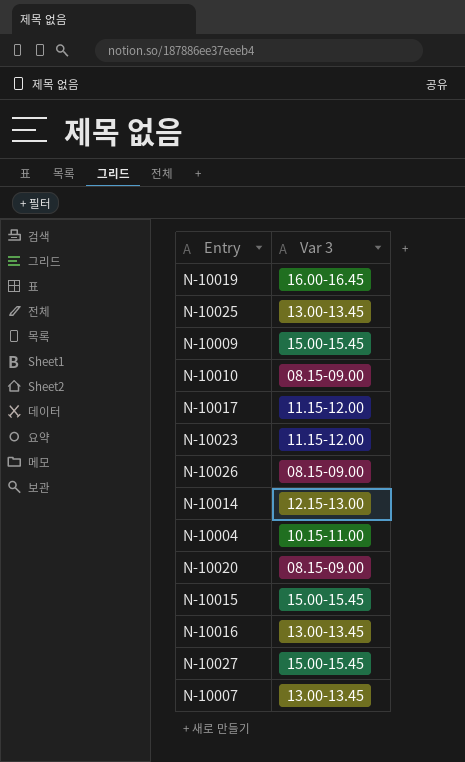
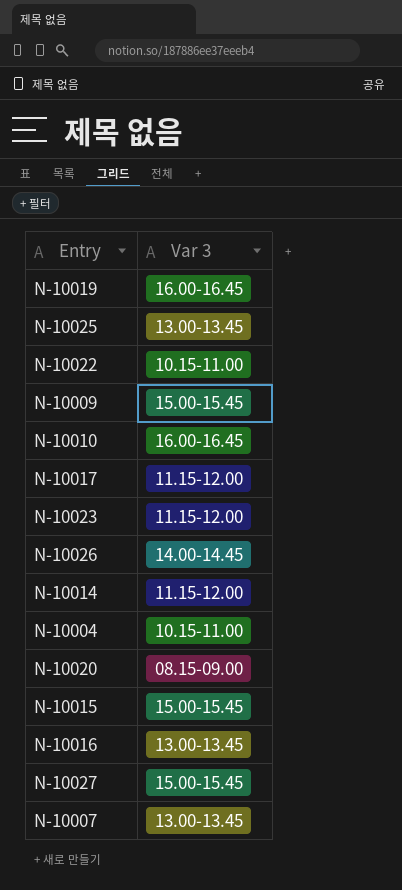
row N-10022: none -> 10.15-11.00
N-10010 | Var 3: 08.15-09.00 -> 16.00-16.45
N-10026 | Var 3: 08.15-09.00 -> 14.00-14.45
N-10014 | Var 3: 12.15-13.00 -> 11.15-12.00

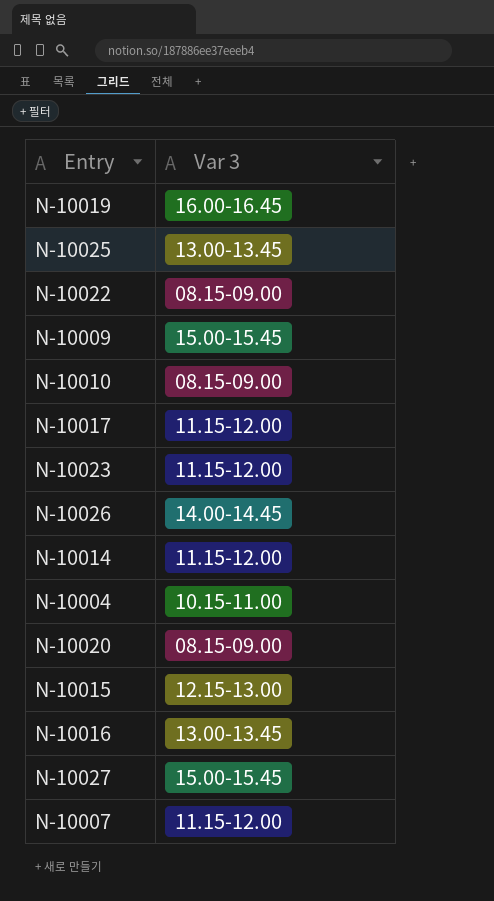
N-10022 | Var 3: 10.15-11.00 -> 08.15-09.00
N-10010 | Var 3: 16.00-16.45 -> 08.15-09.00
N-10015 | Var 3: 15.00-15.45 -> 12.15-13.00
N-10007 | Var 3: 13.00-13.45 -> 11.15-12.00

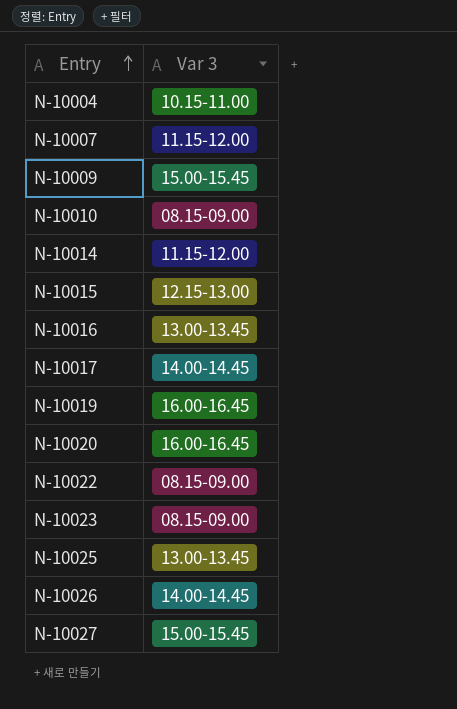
row order: none -> Entry ascending
N-10017 | Var 3: 11.15-12.00 -> 14.00-14.45
N-10020 | Var 3: 08.15-09.00 -> 16.00-16.45
N-10023 | Var 3: 11.15-12.00 -> 08.15-09.00

